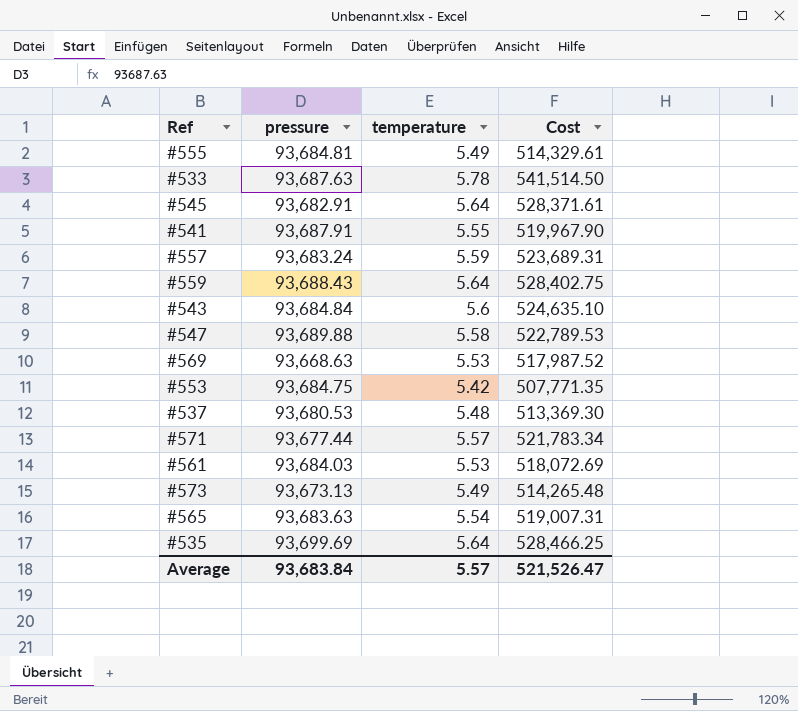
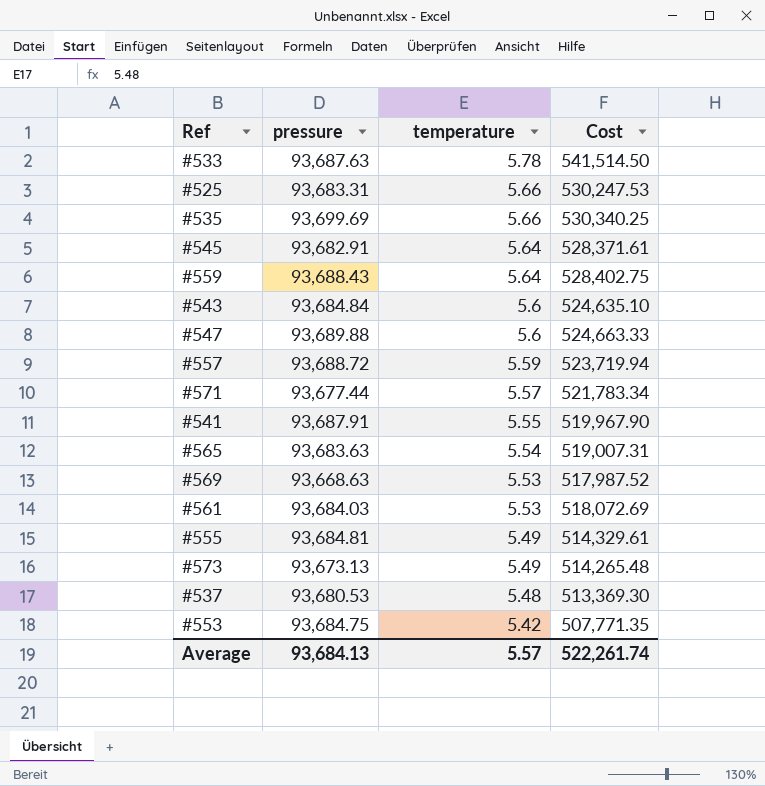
row order: none -> temperature descending
row #525: none -> 93,683.31 | 5.66 | 530,247.53
#535 | temperature: 5.64 -> 5.66
#535 | Cost: 528,466.25 -> 530,340.25
#547 | temperature: 5.58 -> 5.6
#547 | Cost: 522,789.53 -> 524,663.33
#557 | pressure: 93,683.24 -> 93,688.72
#557 | Cost: 523,689.31 -> 523,719.94
Average | pressure: 93,683.84 -> 93,684.13
Average | Cost: 521,526.47 -> 522,261.74

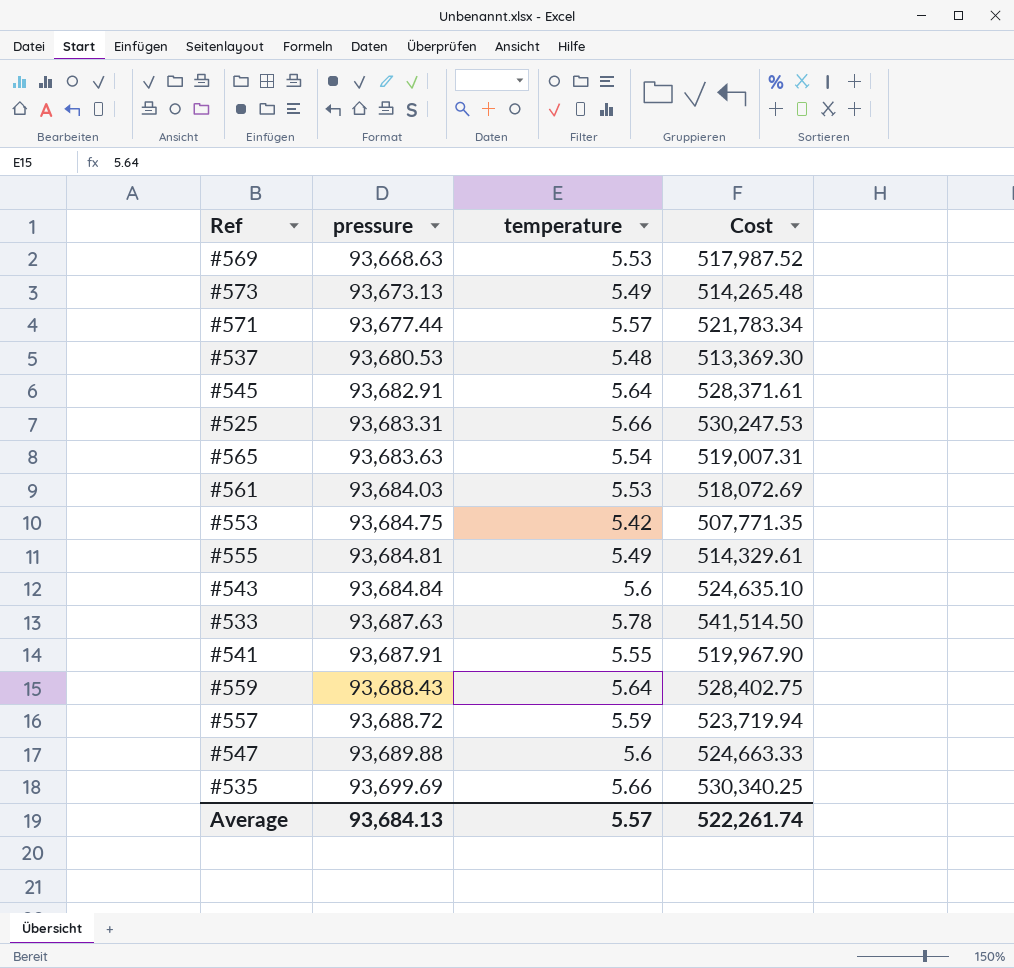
row order: temperature descending -> pressure ascending

